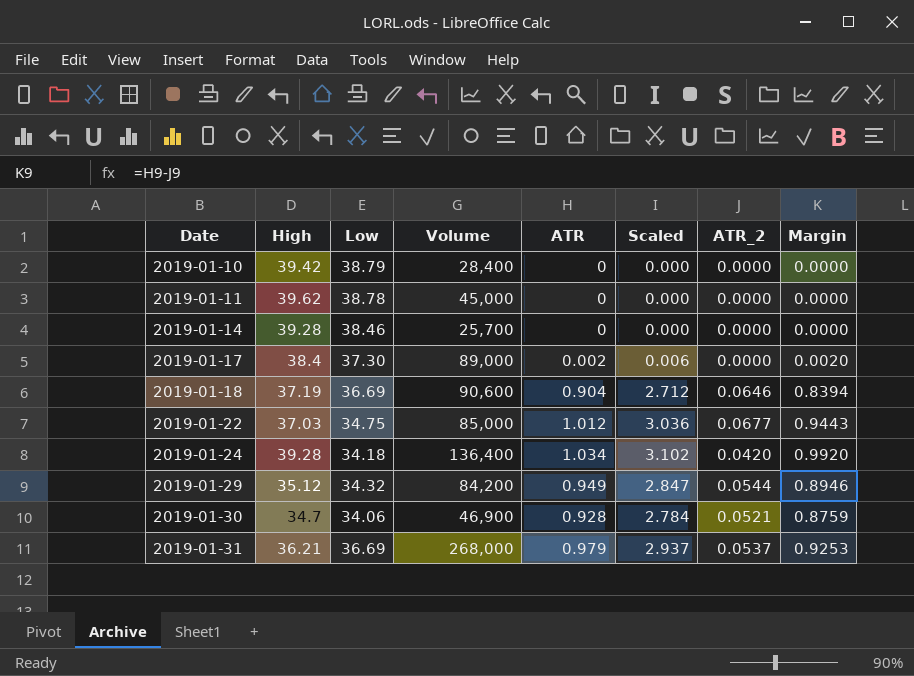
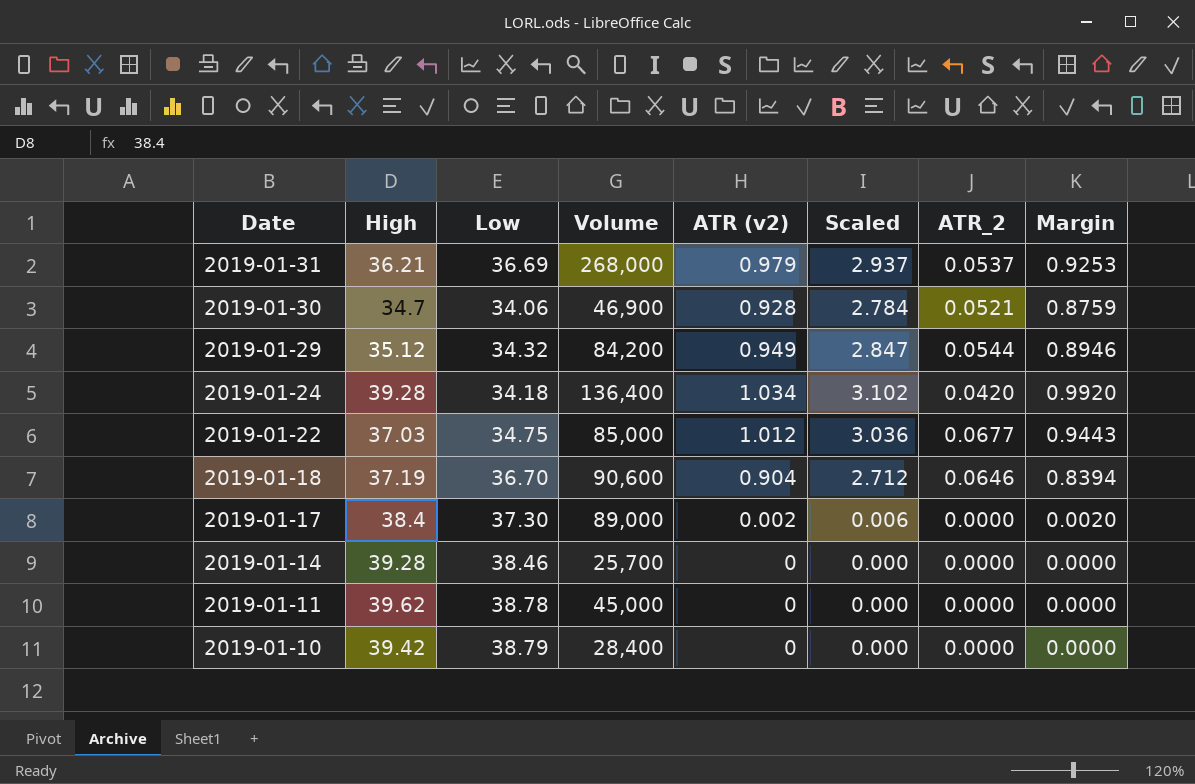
row order: Date ascending -> Date descending
column name: ATR -> ATR (v2)
2019-01-18 | Low: 36.69 -> 36.70

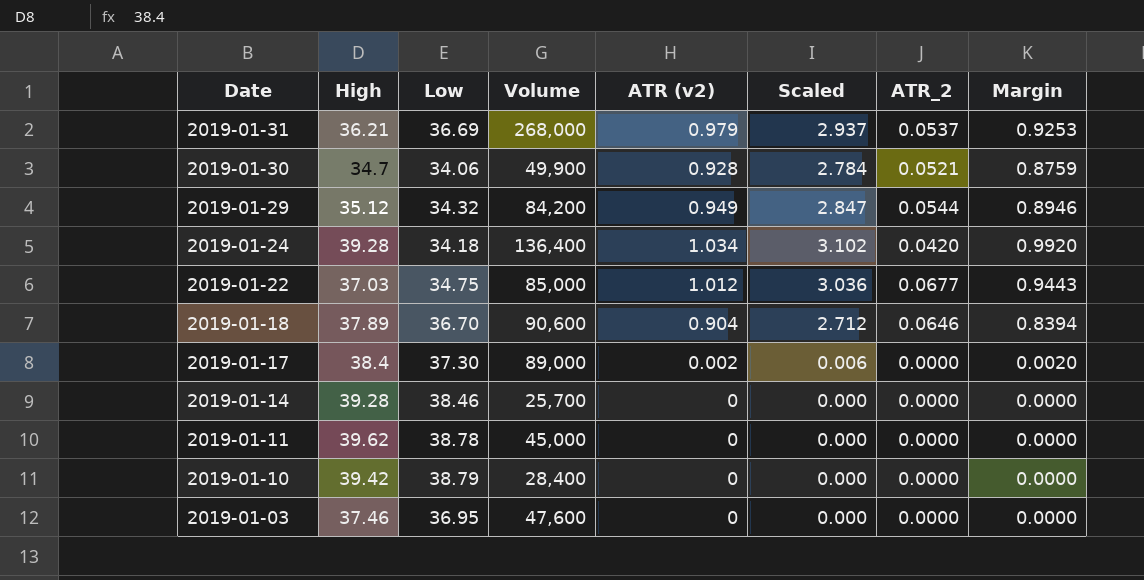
2019-01-30 | Volume: 46,900 -> 49,900
2019-01-18 | High: 37.19 -> 37.89
row 2019-01-03: none -> 37.46 | 36.95 | 47,600 | 0 | 0.000 | 0.0000 | 0.0000

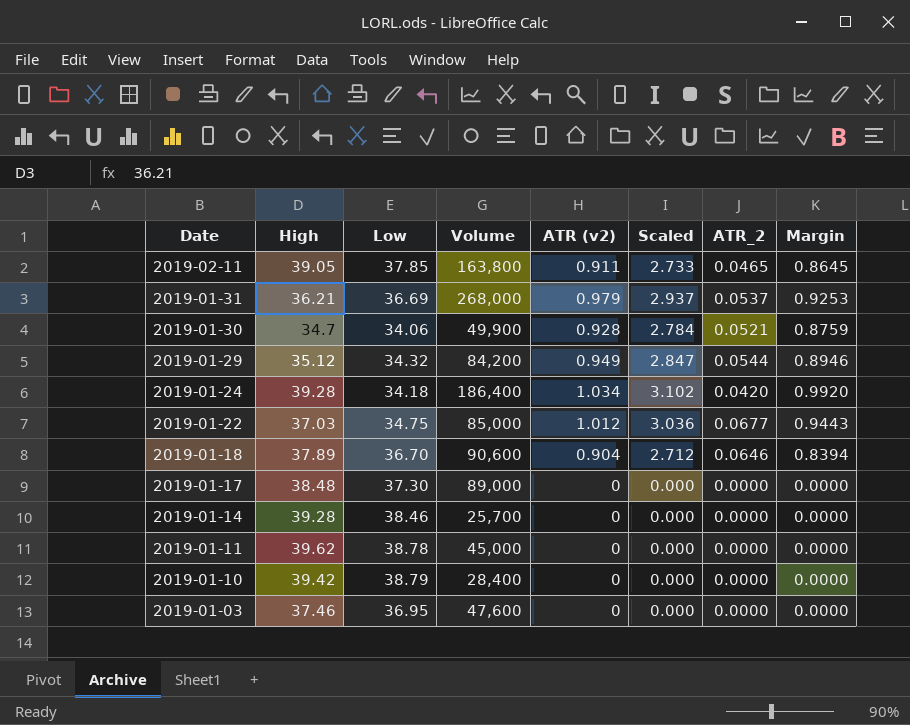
row 2019-02-11: none -> 39.05 | 37.85 | 163,800 | 0.911 | 2.733 | 0.0465 | 0.8645
2019-01-24 | Volume: 136,400 -> 186,400
2019-01-17 | High: 38.4 -> 38.48
2019-01-17 | ATR (v2): 0.002 -> 0
2019-01-17 | Scaled: 0.006 -> 0.000
2019-01-17 | Margin: 0.0020 -> 0.0000

